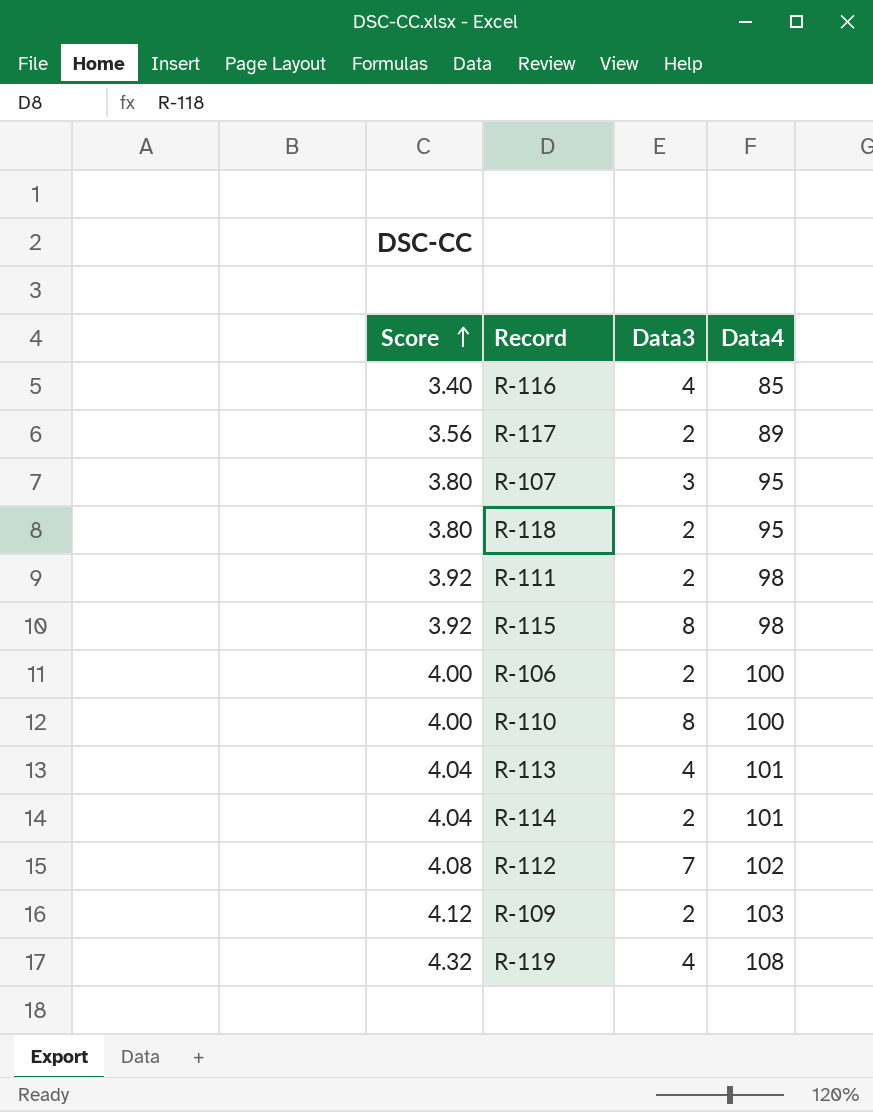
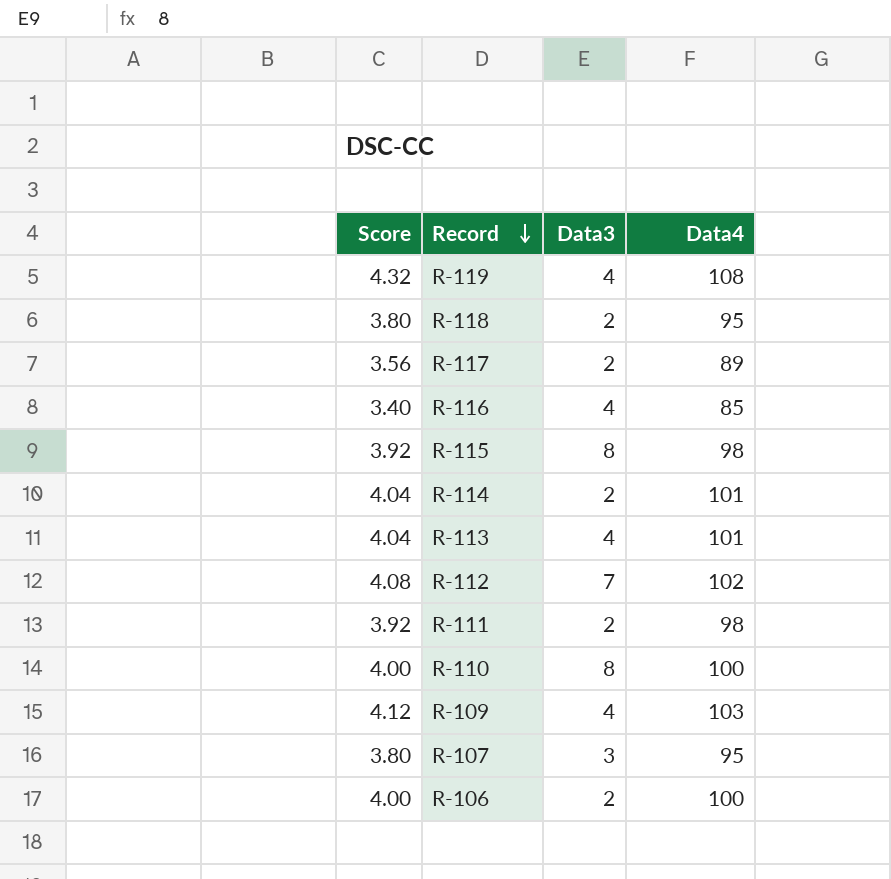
row order: Score ascending -> Record descending
R-109 | Data3: 2 -> 4

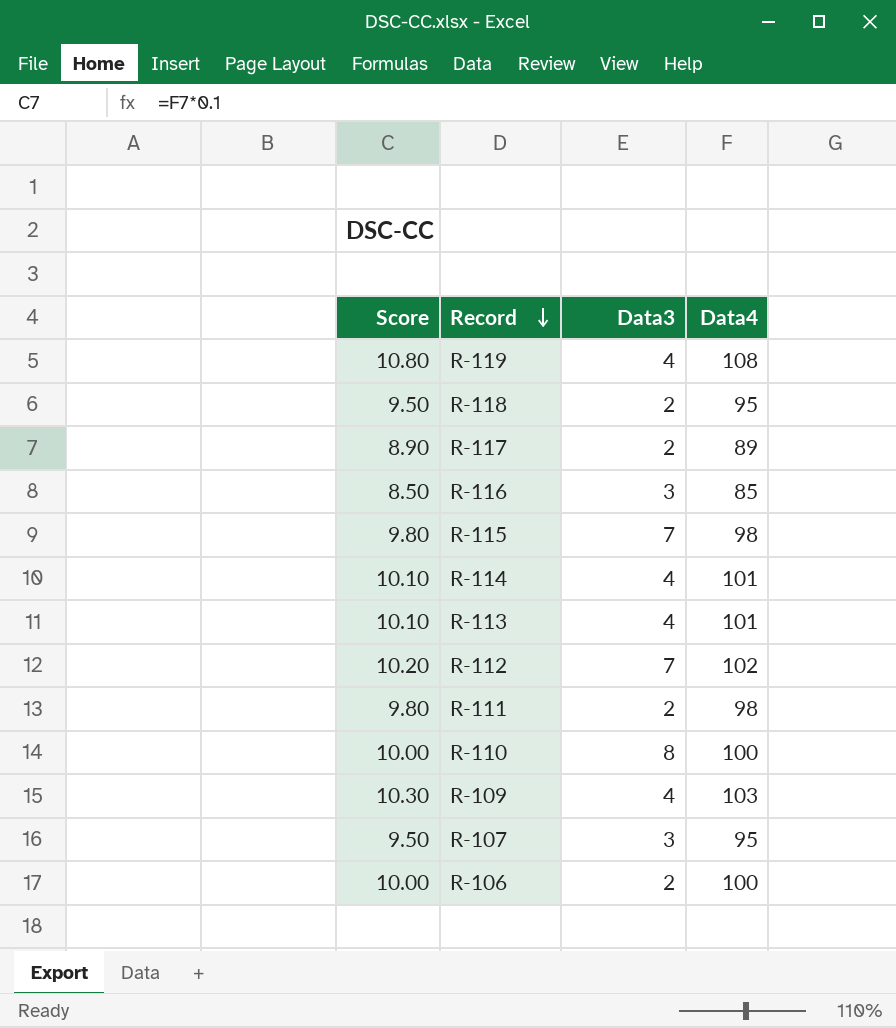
column Score | formula: [Data4] * 0.04 -> [Data4] * 0.1
R-116 | Data3: 4 -> 3
R-115 | Data3: 8 -> 7
R-114 | Data3: 2 -> 4

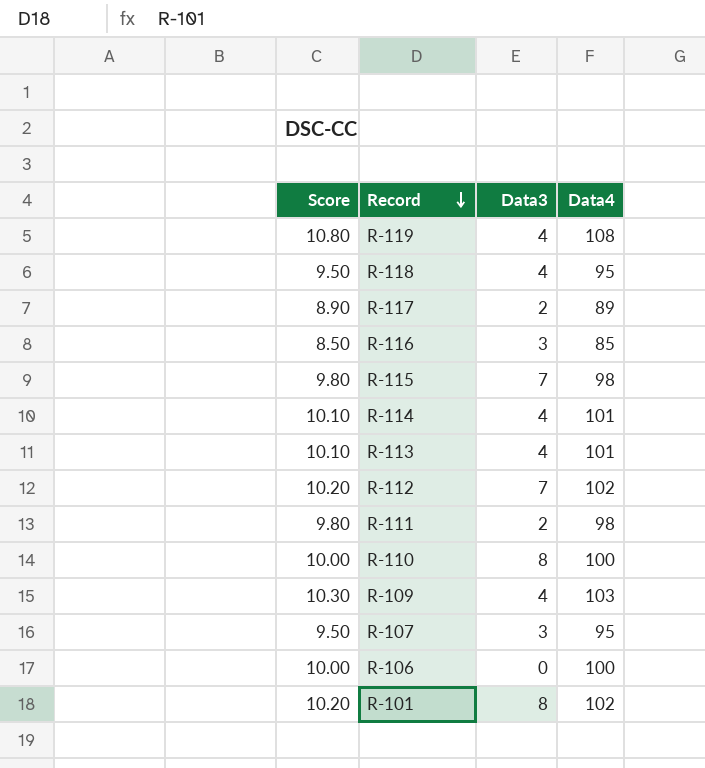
R-118 | Data3: 2 -> 4
R-106 | Data3: 2 -> 0
row R-101: none -> 10.20 | 8 | 102

